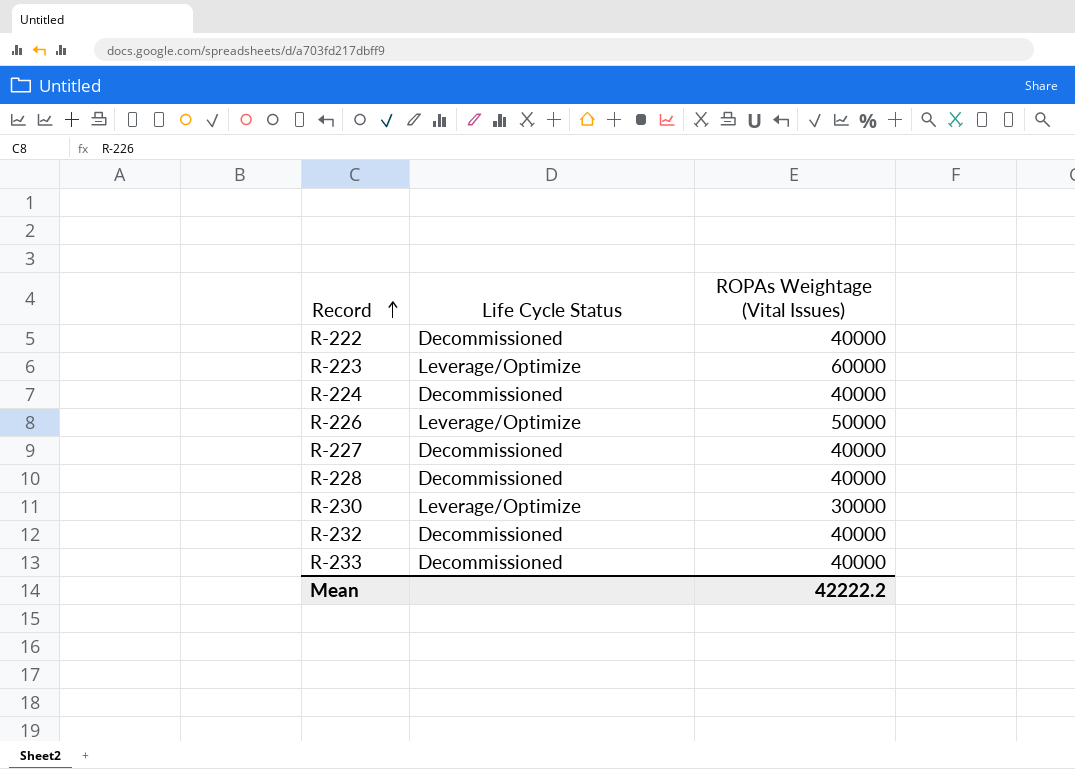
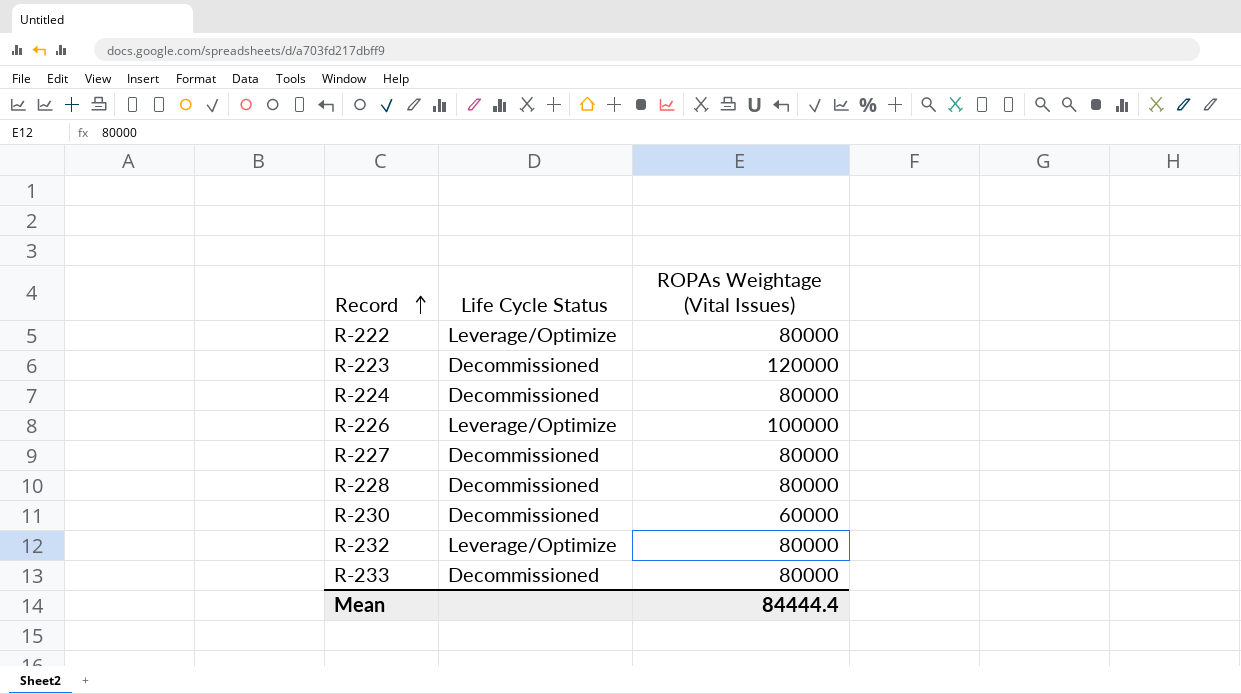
R-222 | Life Cycle Status: Decommissioned -> Leverage/Optimize
R-222 | ROPAs Weightage (Vital Issues): 40000 -> 80000
R-223 | Life Cycle Status: Leverage/Optimize -> Decommissioned
R-223 | ROPAs Weightage (Vital Issues): 60000 -> 120000
R-224 | ROPAs Weightage (Vital Issues): 40000 -> 80000
R-226 | ROPAs Weightage (Vital Issues): 50000 -> 100000
R-227 | ROPAs Weightage (Vital Issues): 40000 -> 80000
R-228 | ROPAs Weightage (Vital Issues): 40000 -> 80000
R-230 | Life Cycle Status: Leverage/Optimize -> Decommissioned
R-230 | ROPAs Weightage (Vital Issues): 30000 -> 60000
R-232 | Life Cycle Status: Decommissioned -> Leverage/Optimize
R-232 | ROPAs Weightage (Vital Issues): 40000 -> 80000
R-233 | ROPAs Weightage (Vital Issues): 40000 -> 80000
Mean | ROPAs Weightage (Vital Issues): 42222.2 -> 84444.4

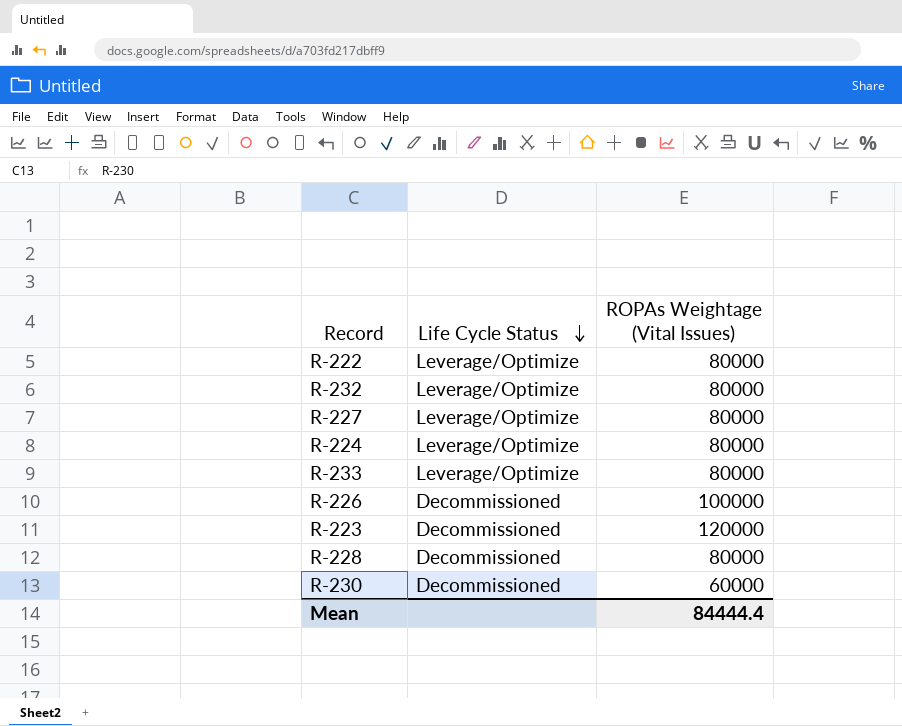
row order: Record ascending -> Life Cycle Status descending
R-227 | Life Cycle Status: Decommissioned -> Leverage/Optimize
R-224 | Life Cycle Status: Decommissioned -> Leverage/Optimize
R-233 | Life Cycle Status: Decommissioned -> Leverage/Optimize
R-226 | Life Cycle Status: Leverage/Optimize -> Decommissioned

